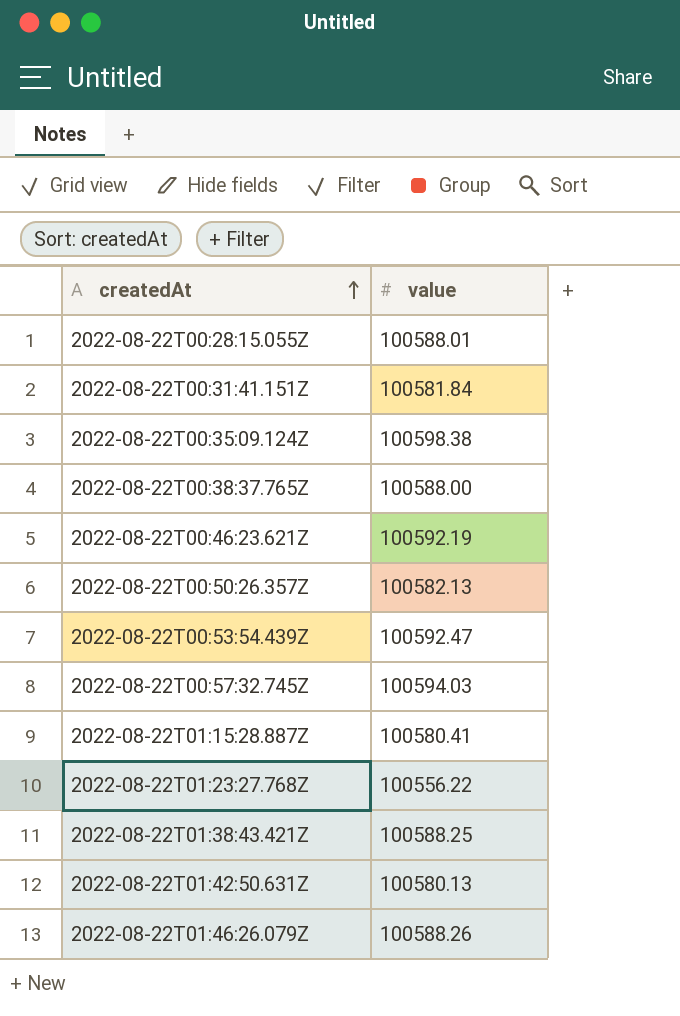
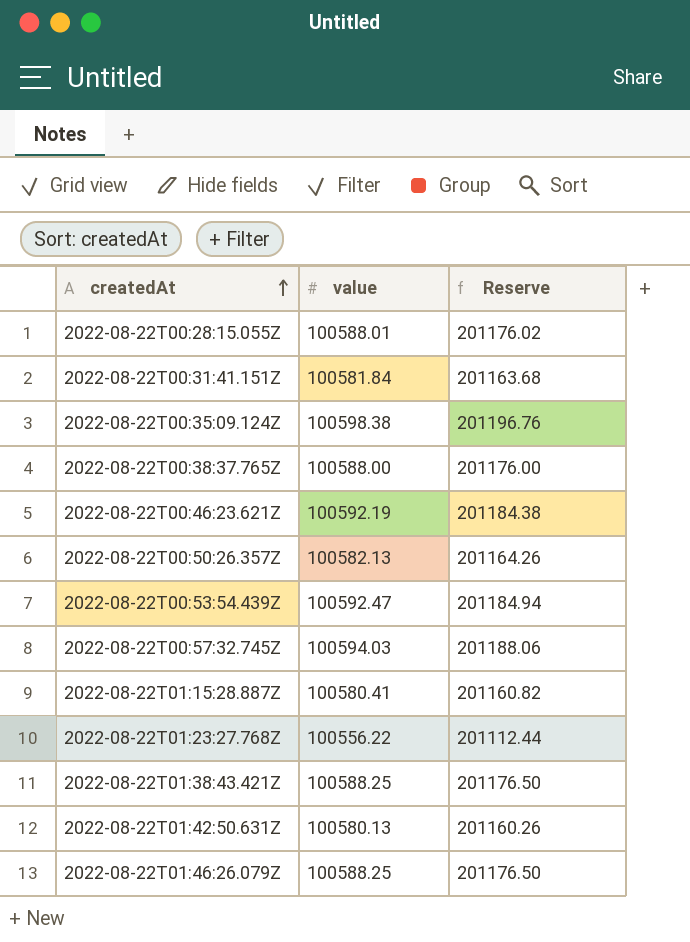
column Reserve | formula: none -> [value] * 2
2022-08-22T01:46:26.079Z | value: 100588.26 -> 100588.25

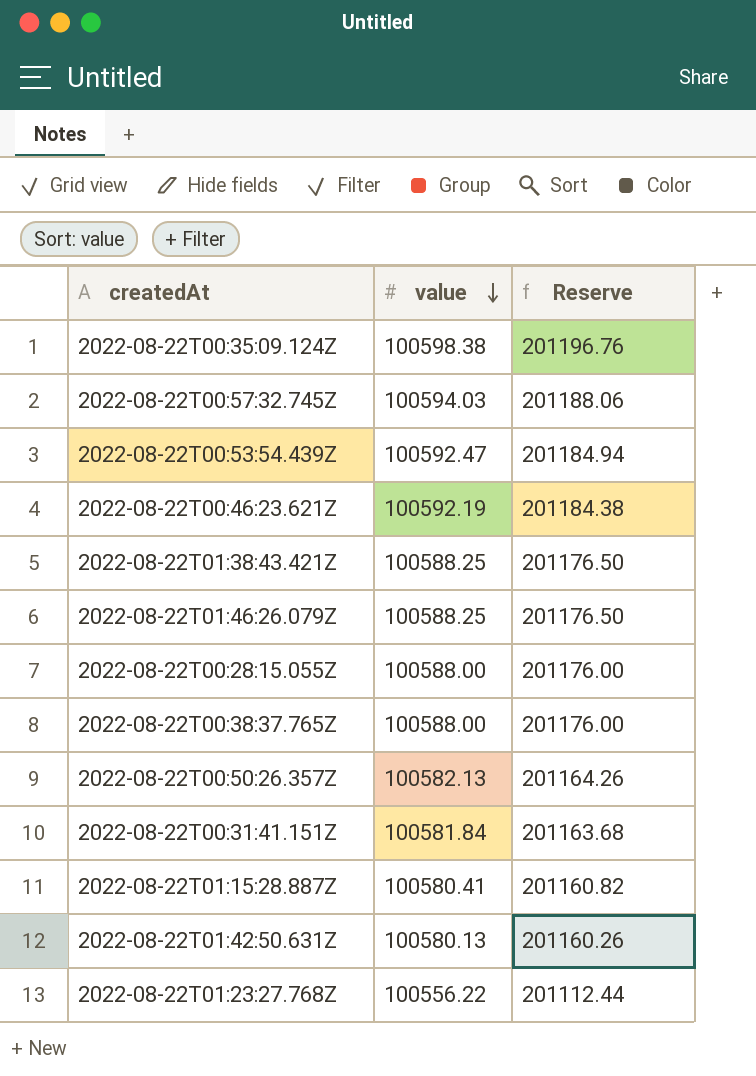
row order: createdAt ascending -> value descending
2022-08-22T00:28:15.055Z | value: 100588.01 -> 100588.00
2022-08-22T00:28:15.055Z | Reserve: 201176.02 -> 201176.00

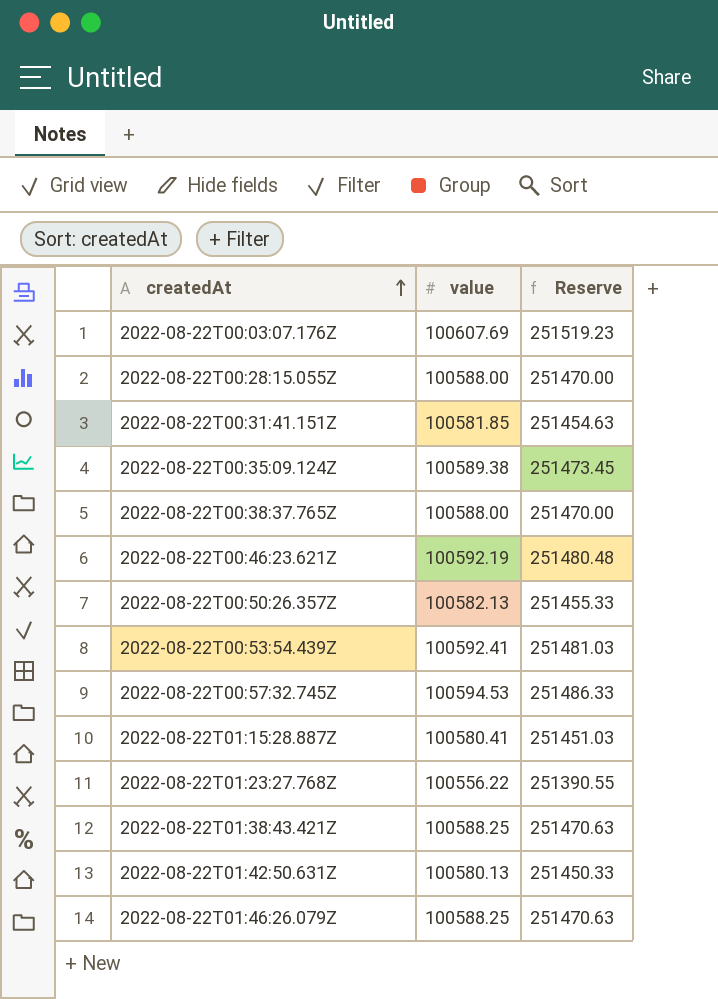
row order: value descending -> createdAt ascending
column Reserve | formula: [value] * 2 -> [value] * 2.5
row 2022-08-22T00:03:07.176Z: none -> 100607.69 | 251519.23
2022-08-22T00:31:41.151Z | value: 100581.84 -> 100581.85
2022-08-22T00:35:09.124Z | value: 100598.38 -> 100589.38
2022-08-22T00:53:54.439Z | value: 100592.47 -> 100592.41
2022-08-22T00:57:32.745Z | value: 100594.03 -> 100594.53

